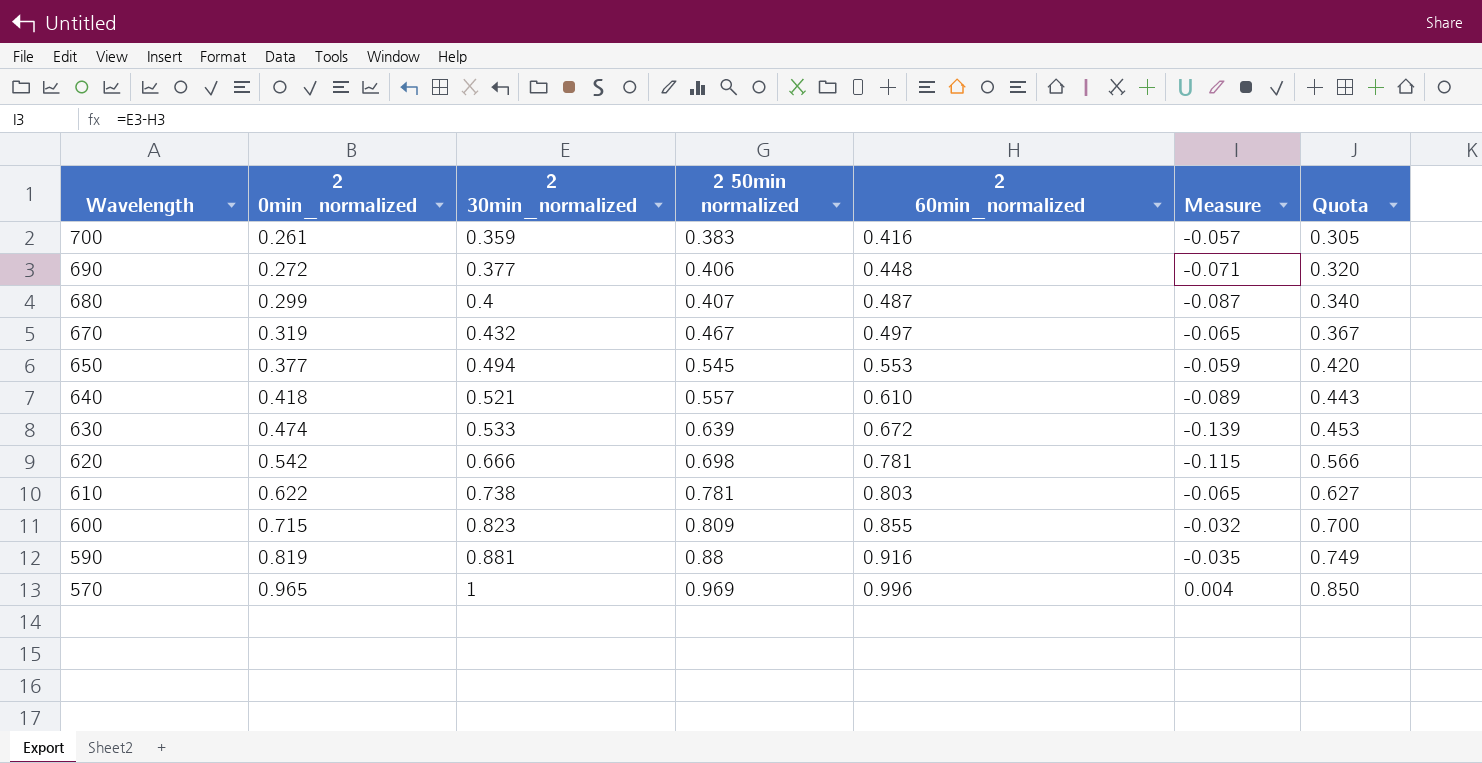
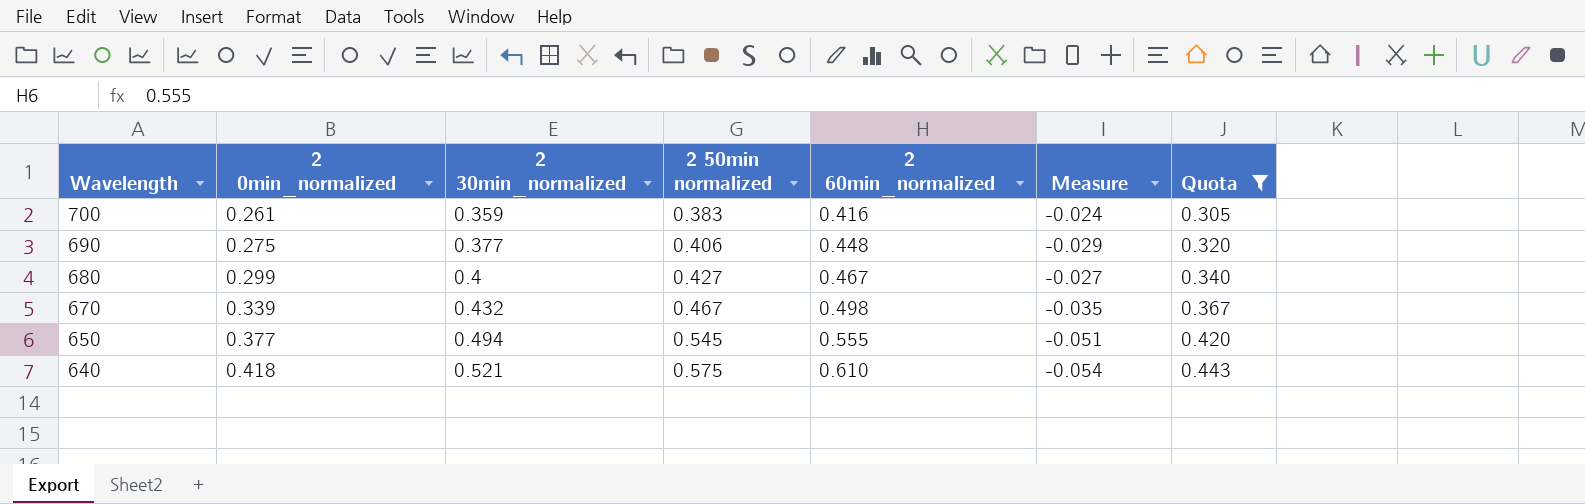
filter: none -> Quota <= 0.443
column Measure | formula: [2 30min_normalized] - [2 60min_normalized] -> [2 30min_normalized] - [2 50min normalized]
690 | 2 0min_normalized: 0.272 -> 0.275
680 | 2 50min normalized: 0.407 -> 0.427
680 | 2 60min_normalized: 0.487 -> 0.467
670 | 2 0min_normalized: 0.319 -> 0.339
670 | 2 60min_normalized: 0.497 -> 0.498
650 | 2 60min_normalized: 0.553 -> 0.555
640 | 2 50min normalized: 0.557 -> 0.575

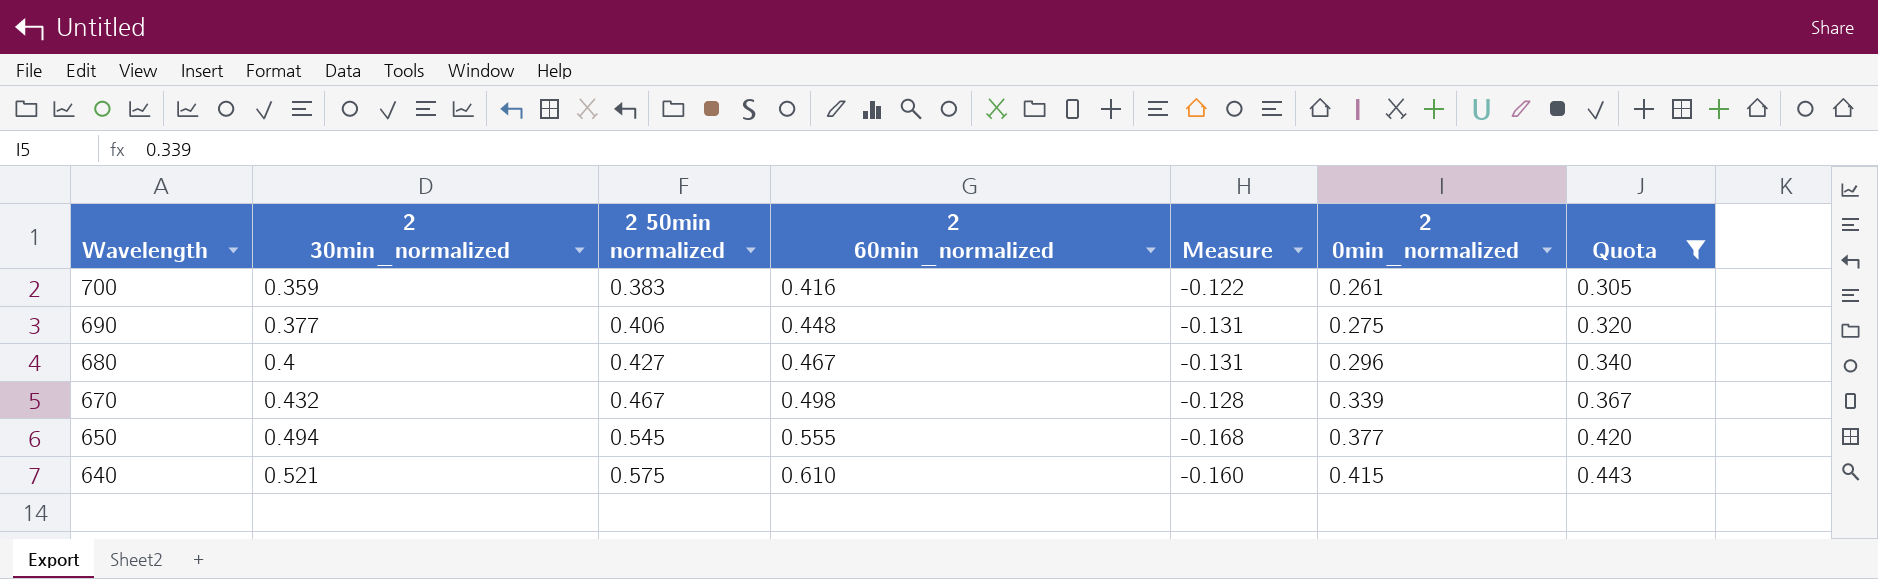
column Measure | formula: [2 30min_normalized] - [2 50min normalized] -> [2 0min_normalized] - [2 50min normalized]
column 2 0min_normalized | position: 2 -> 6
680 | 2 0min_normalized: 0.299 -> 0.296
640 | 2 0min_normalized: 0.418 -> 0.415

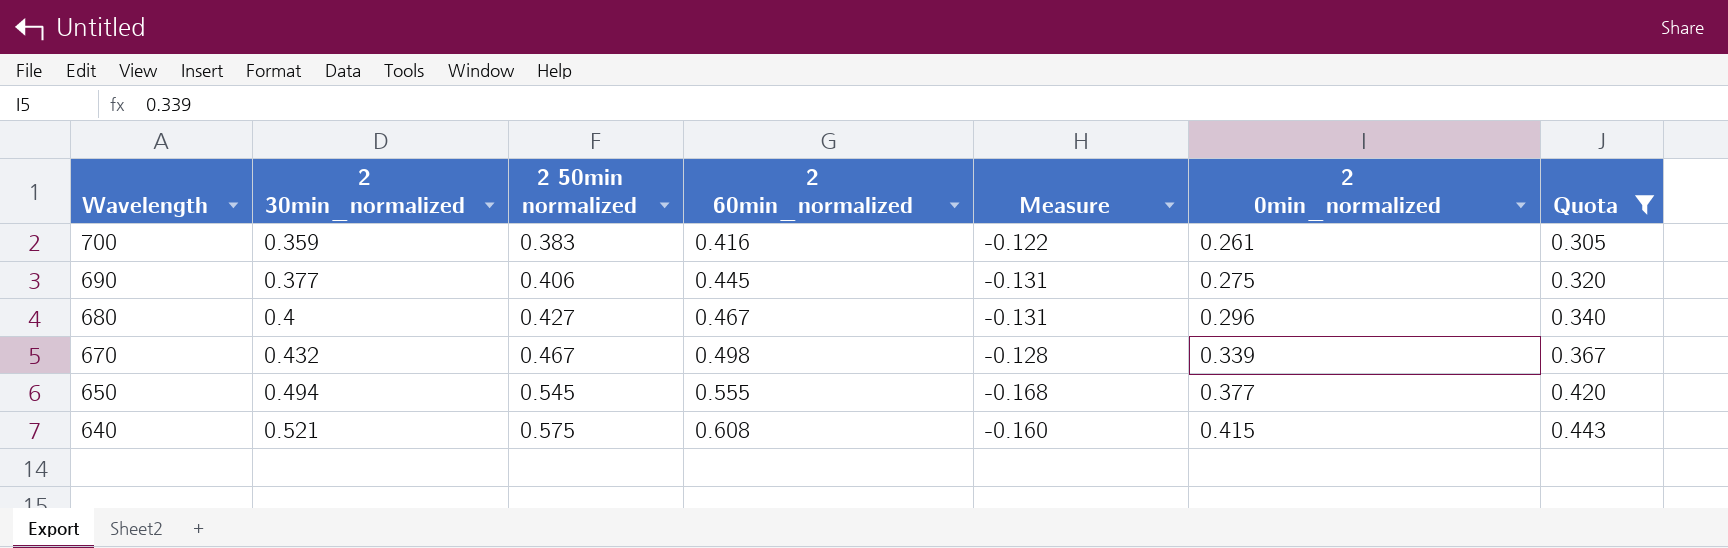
690 | 2 60min_normalized: 0.448 -> 0.445
640 | 2 60min_normalized: 0.610 -> 0.608

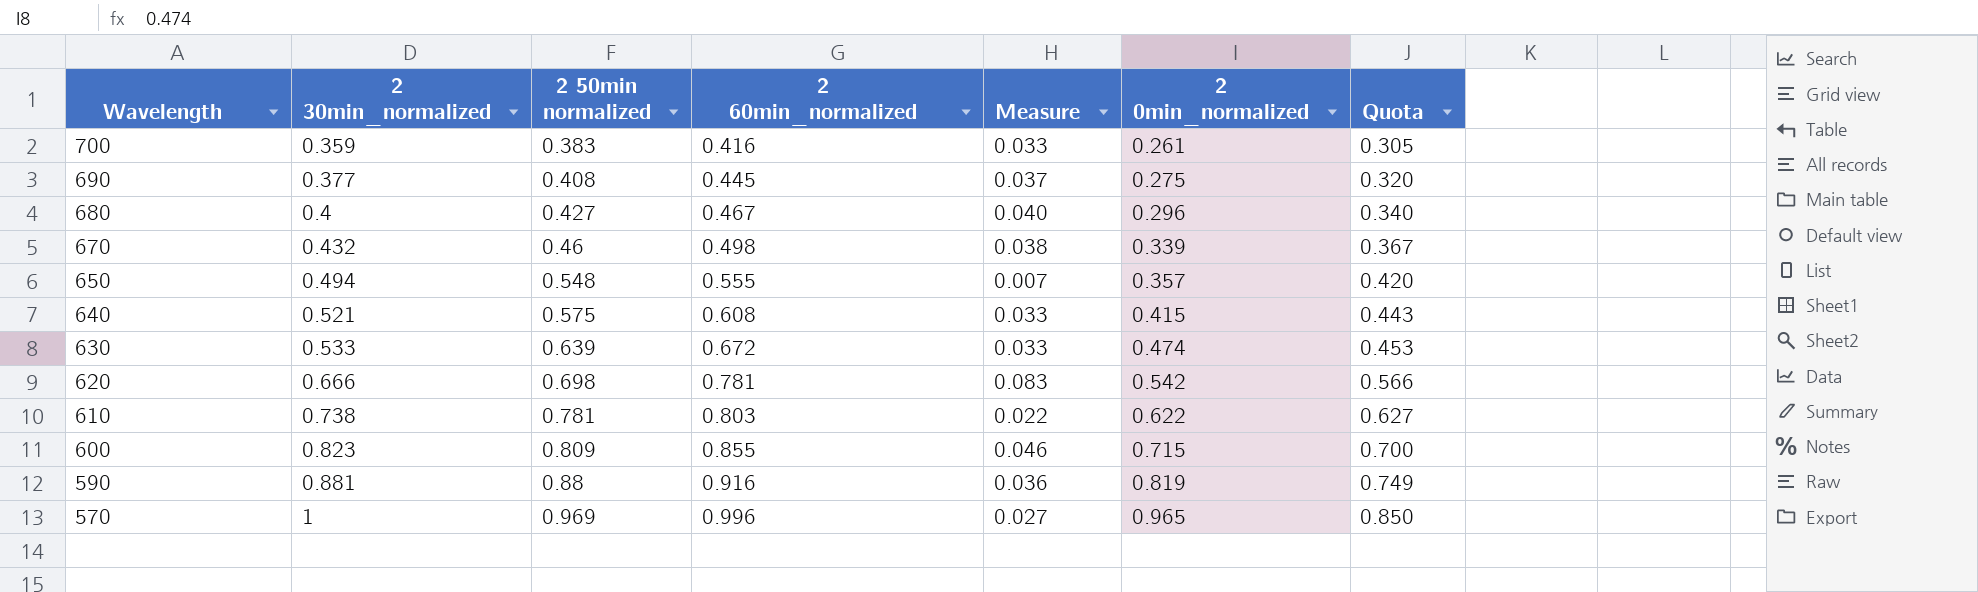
filter: Quota <= 0.443 -> none
column Measure | formula: [2 0min_normalized] - [2 50min normalized] -> [2 60min_normalized] - [2 50min normalized]
690 | 2 50min normalized: 0.406 -> 0.408
670 | 2 50min normalized: 0.467 -> 0.46
650 | 2 50min normalized: 0.545 -> 0.548
650 | 2 0min_normalized: 0.377 -> 0.357

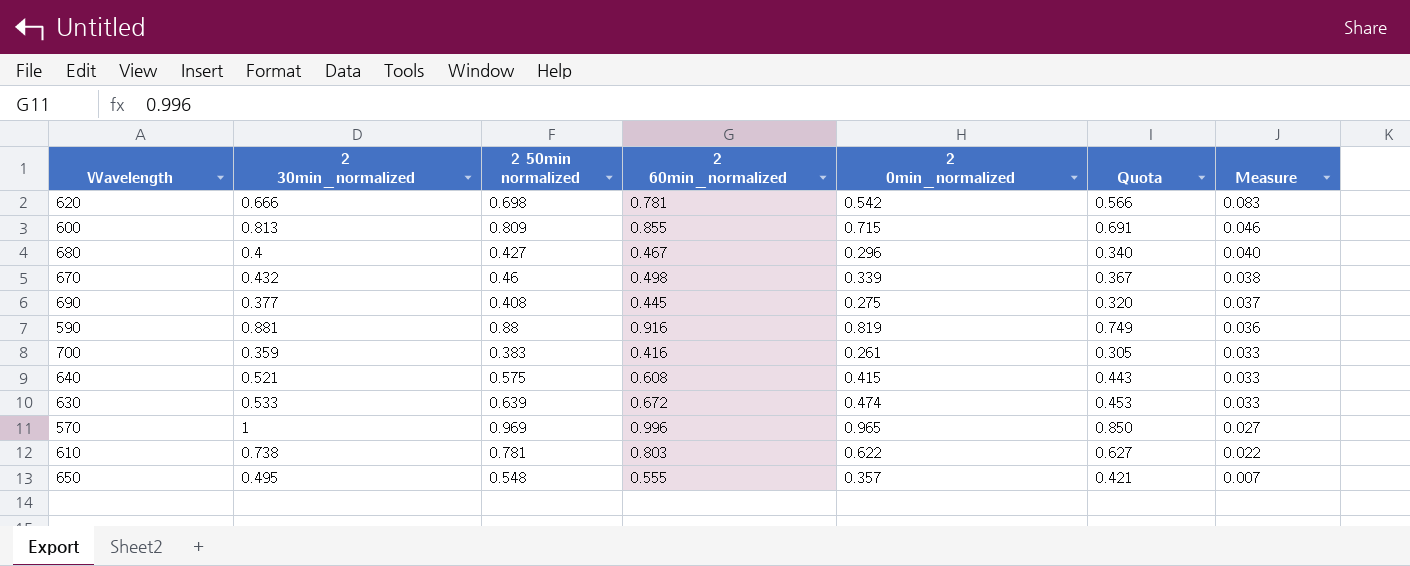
row order: Wavelength descending -> Measure descending
column Measure | position: 5 -> 7
600 | 2 30min_normalized: 0.823 -> 0.813
600 | Quota: 0.700 -> 0.691
650 | 2 30min_normalized: 0.494 -> 0.495
650 | Quota: 0.420 -> 0.421

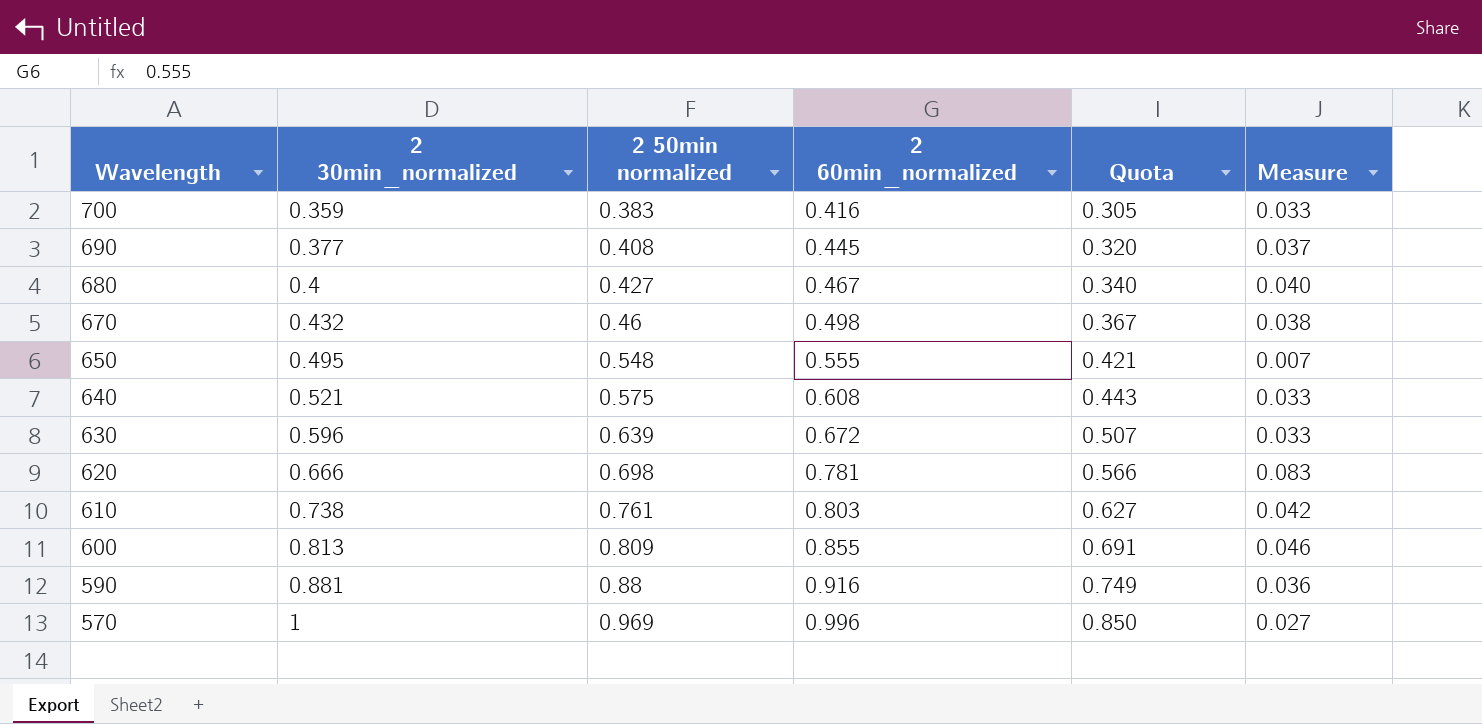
row order: Measure descending -> Wavelength descending
column 2 0min_normalized | position: 5 -> none
630 | 2 30min_normalized: 0.533 -> 0.596
630 | Quota: 0.453 -> 0.507
610 | 2 50min normalized: 0.781 -> 0.761
610 | Measure: 0.022 -> 0.042

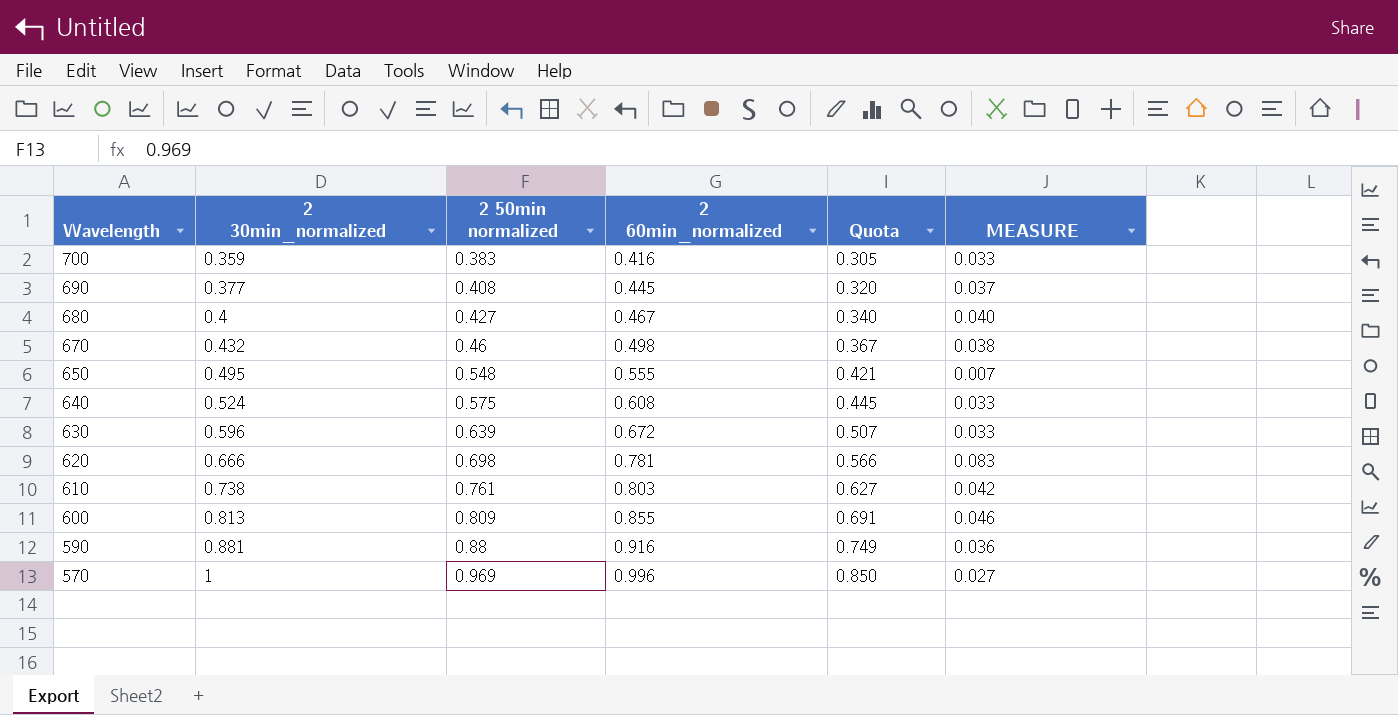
column name: Measure -> MEASURE
640 | 2 30min_normalized: 0.521 -> 0.524
640 | Quota: 0.443 -> 0.445

